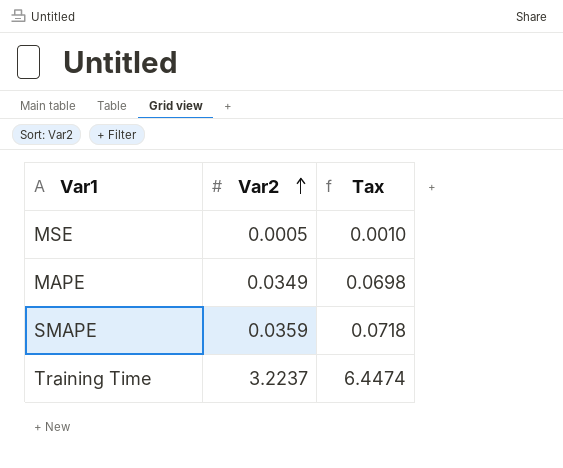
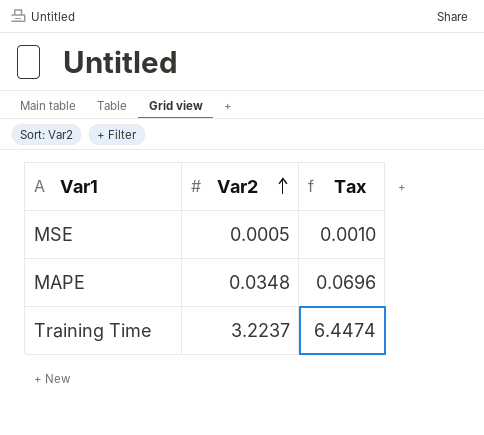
row SMAPE: 0.0359 | 0.0718 -> none
MAPE | Var2: 0.0349 -> 0.0348
MAPE | Tax: 0.0698 -> 0.0696

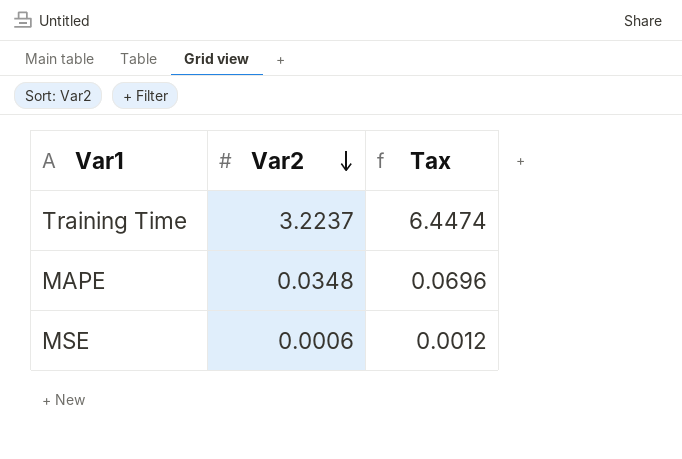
row order: Var2 ascending -> Var2 descending
MSE | Var2: 0.0005 -> 0.0006
MSE | Tax: 0.0010 -> 0.0012

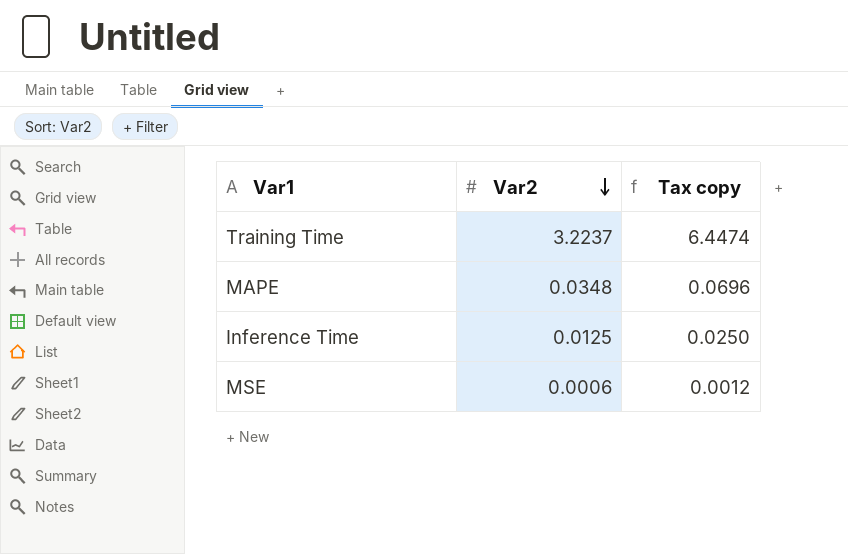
column name: Tax -> Tax copy
row Inference Time: none -> 0.0125 | 0.0250

